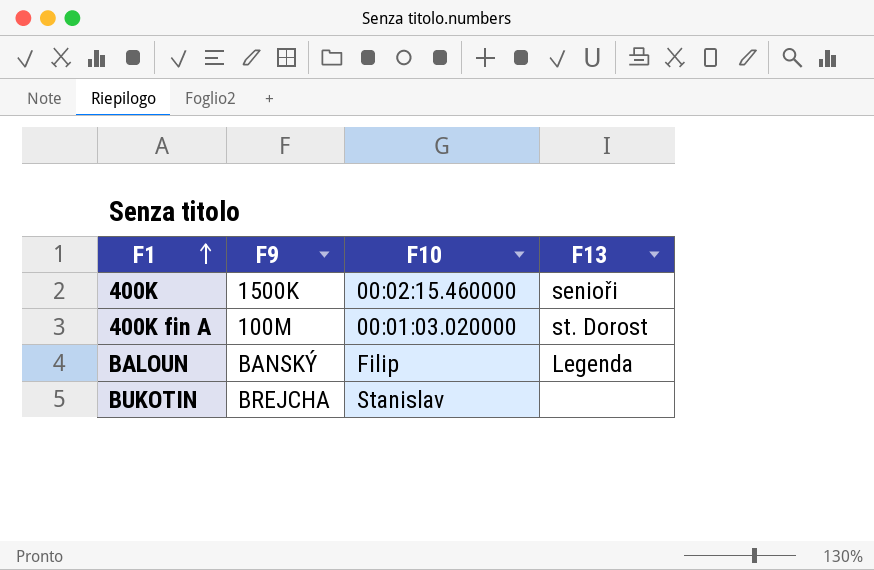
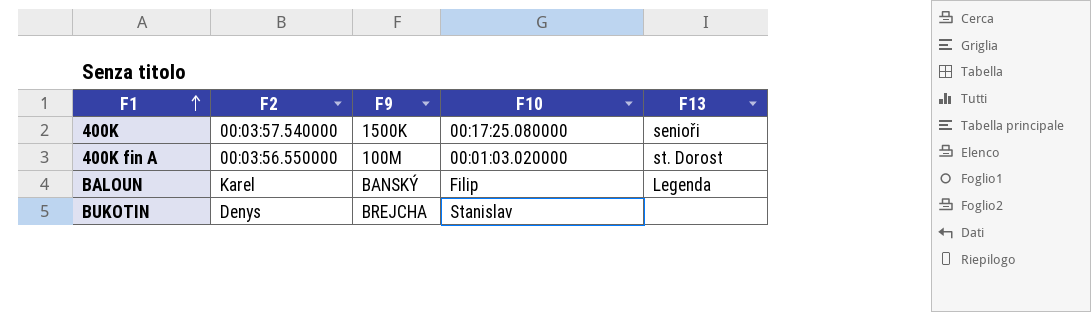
column F2 | position: none -> 2
400K | F10: 00:02:15.460000 -> 00:17:25.080000

